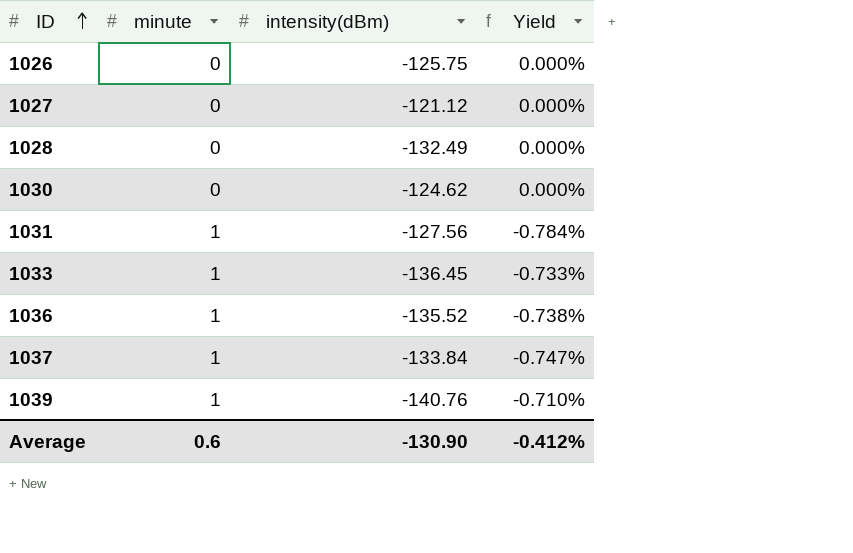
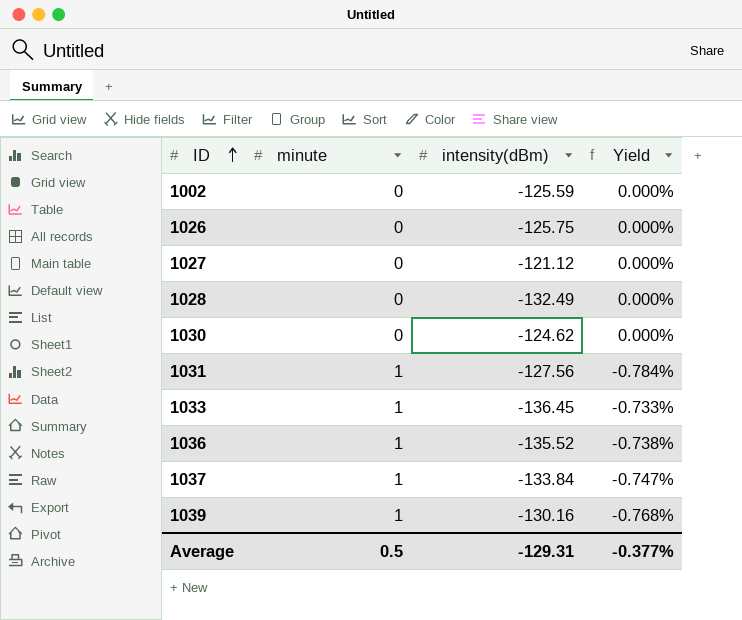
row 1002: none -> 0 | -125.59 | 0.000%
1039 | intensity(dBm): -140.76 -> -130.16
1039 | Yield: -0.710% -> -0.768%
Average | minute: 0.6 -> 0.5
Average | intensity(dBm): -130.90 -> -129.31
Average | Yield: -0.412% -> -0.377%

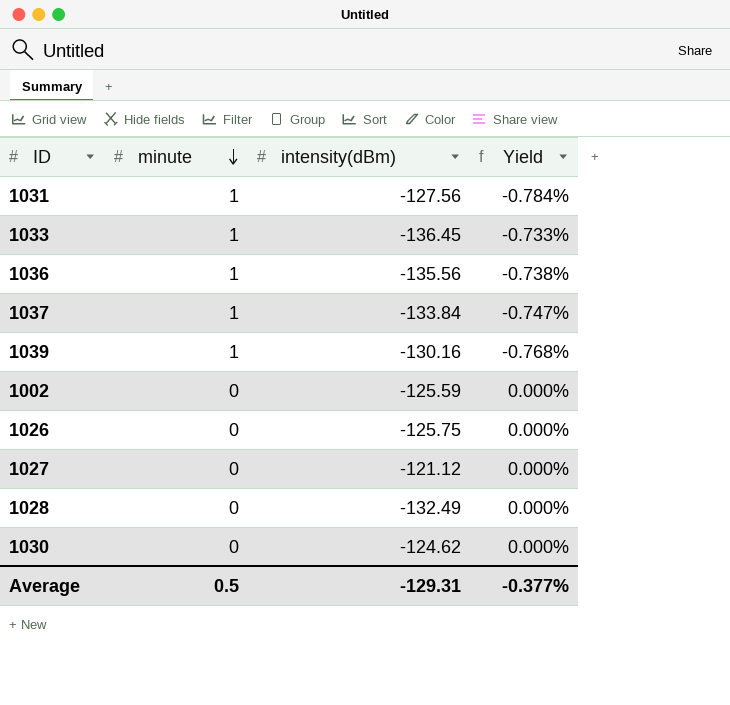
row order: ID ascending -> minute descending
1036 | intensity(dBm): -135.52 -> -135.56

